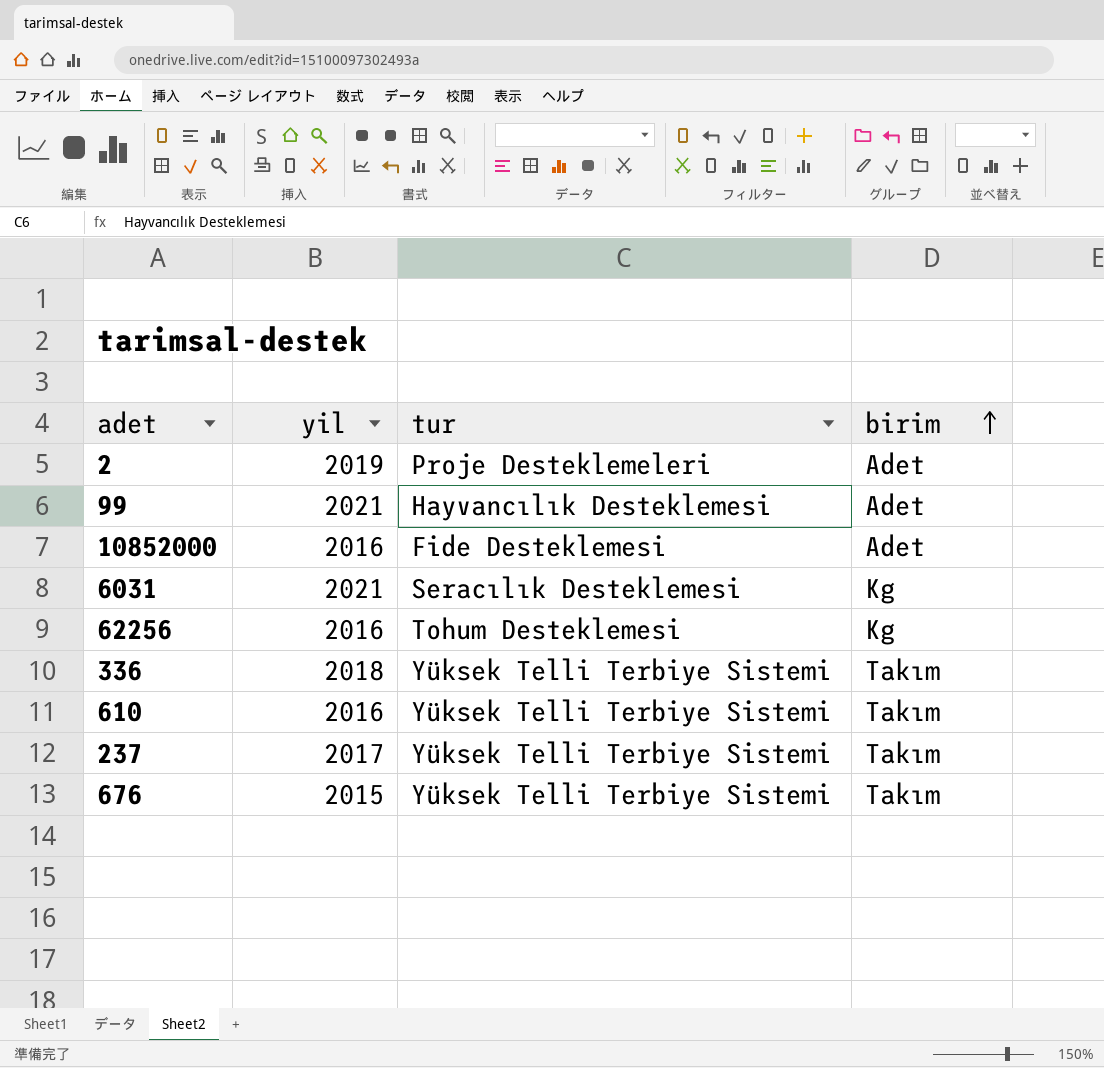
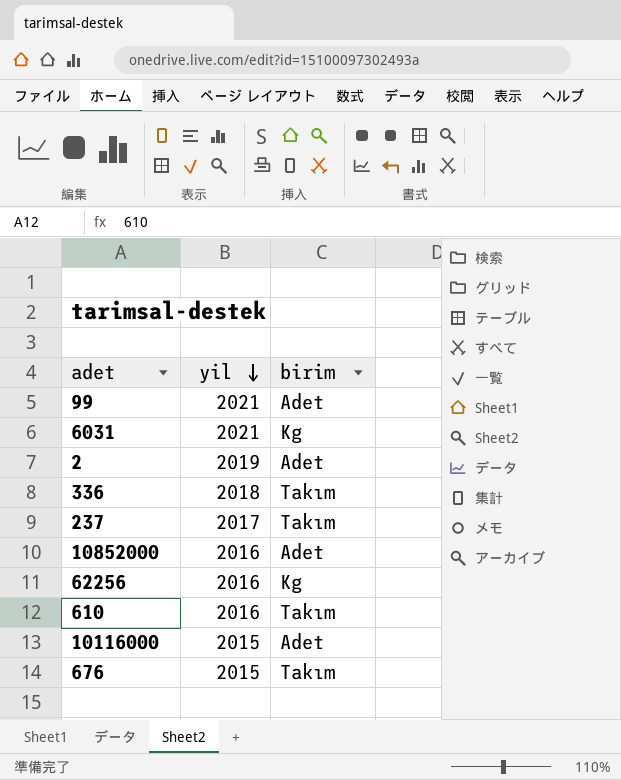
row order: birim ascending -> yil descending
column tur | position: 3 -> none
row 10116000: none -> 2015 | Adet

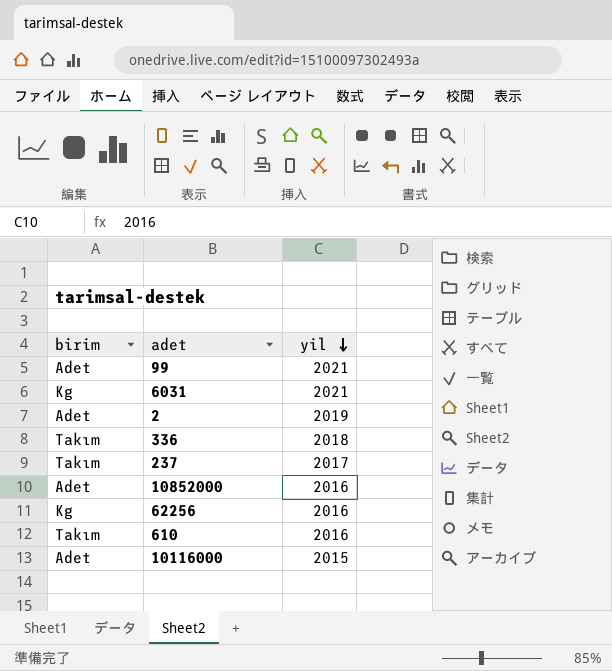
column birim | position: 3 -> 1
row 676: 2015 | Takım -> none

